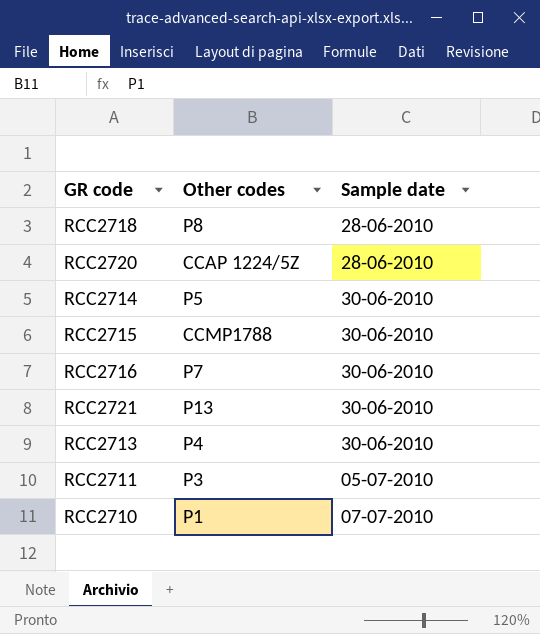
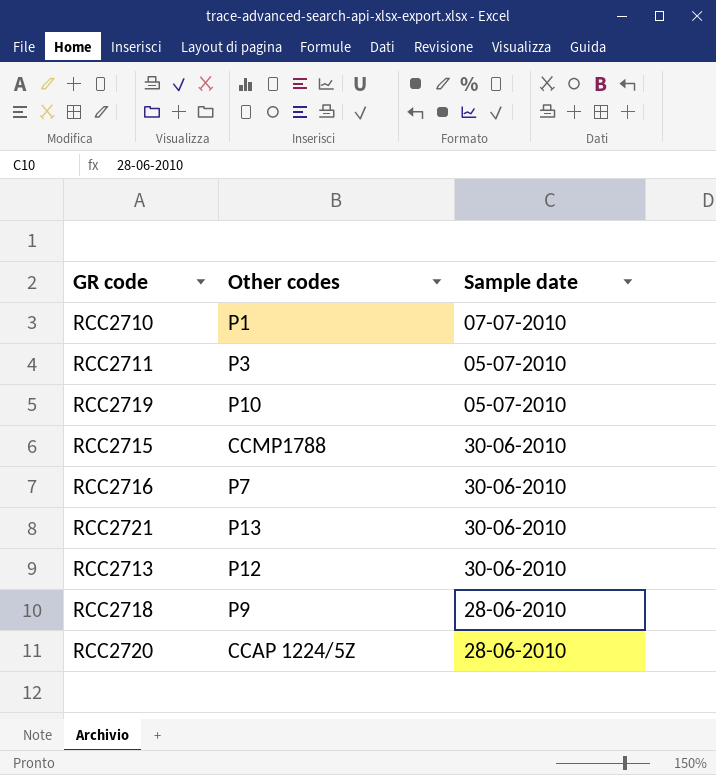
row order: Sample date ascending -> Sample date descending
row RCC2714: P5 | 30-06-2010 -> none
row RCC2719: none -> P10 | 05-07-2010
RCC2713 | Other codes: P4 -> P12
RCC2718 | Other codes: P8 -> P9

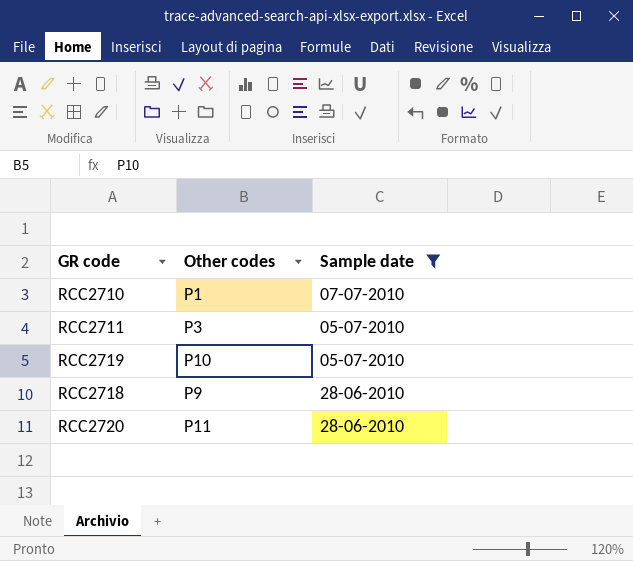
filter: none -> Sample date != 30-06-2010
RCC2720 | Other codes: CCAP 1224/5Z -> P11

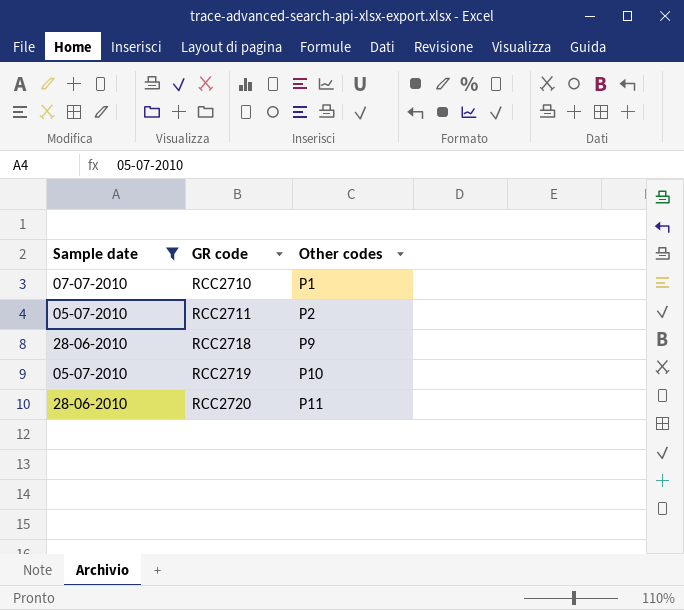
row order: Sample date descending -> GR code ascending
column Sample date | position: 3 -> 1
RCC2711 | Other codes: P3 -> P2

